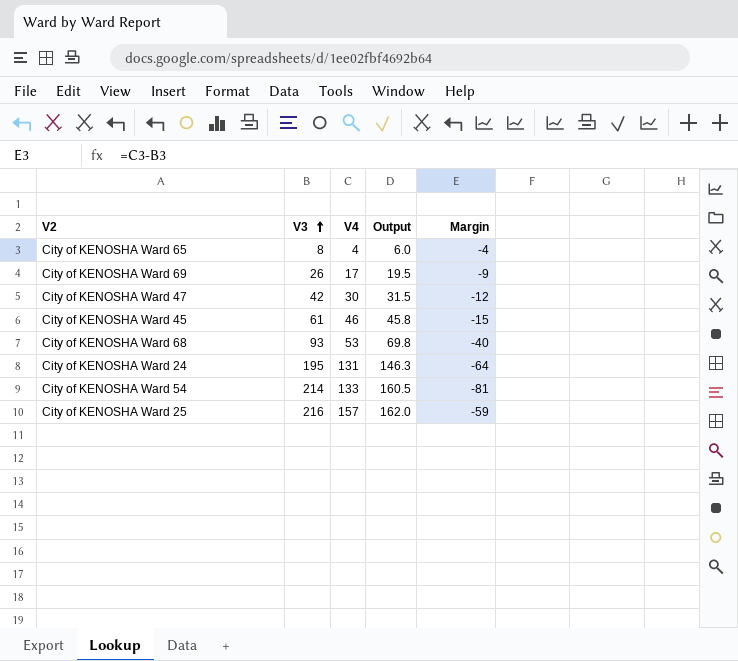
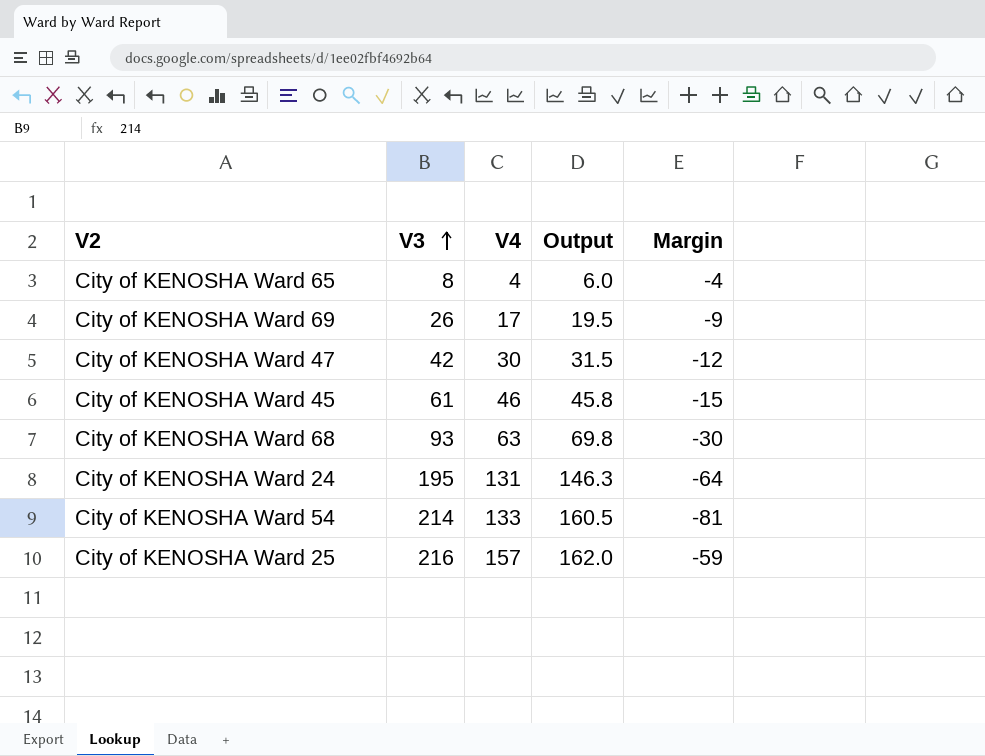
City of KENOSHA Ward 68 | V4: 53 -> 63
City of KENOSHA Ward 68 | Margin: -40 -> -30

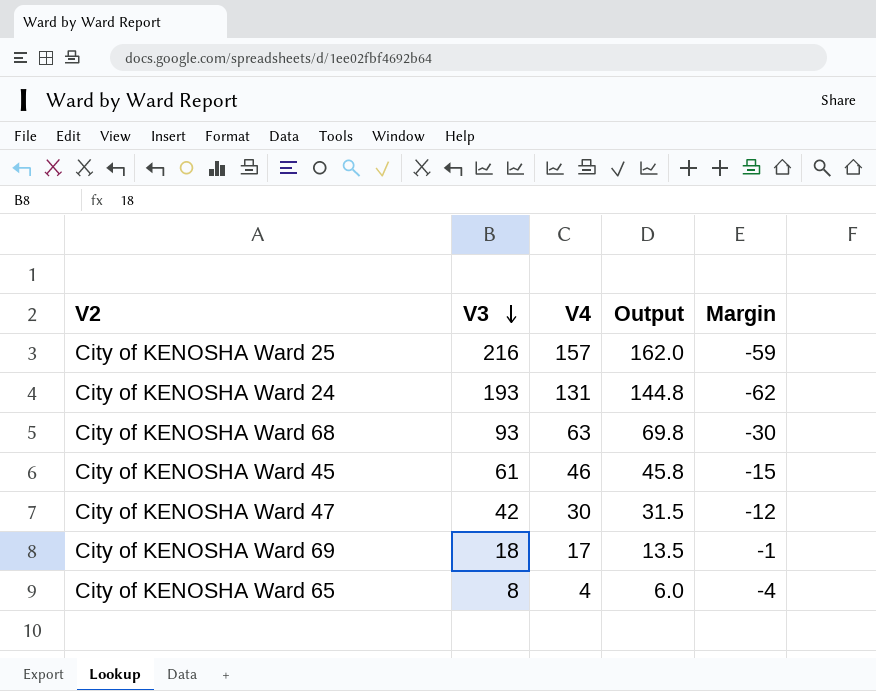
row order: V3 ascending -> V3 descending
row City of KENOSHA Ward 54: 214 | 133 | 160.5 | -81 -> none
City of KENOSHA Ward 24 | V3: 195 -> 193
City of KENOSHA Ward 24 | Output: 146.3 -> 144.8
City of KENOSHA Ward 24 | Margin: -64 -> -62
City of KENOSHA Ward 69 | V3: 26 -> 18
City of KENOSHA Ward 69 | Output: 19.5 -> 13.5
City of KENOSHA Ward 69 | Margin: -9 -> -1

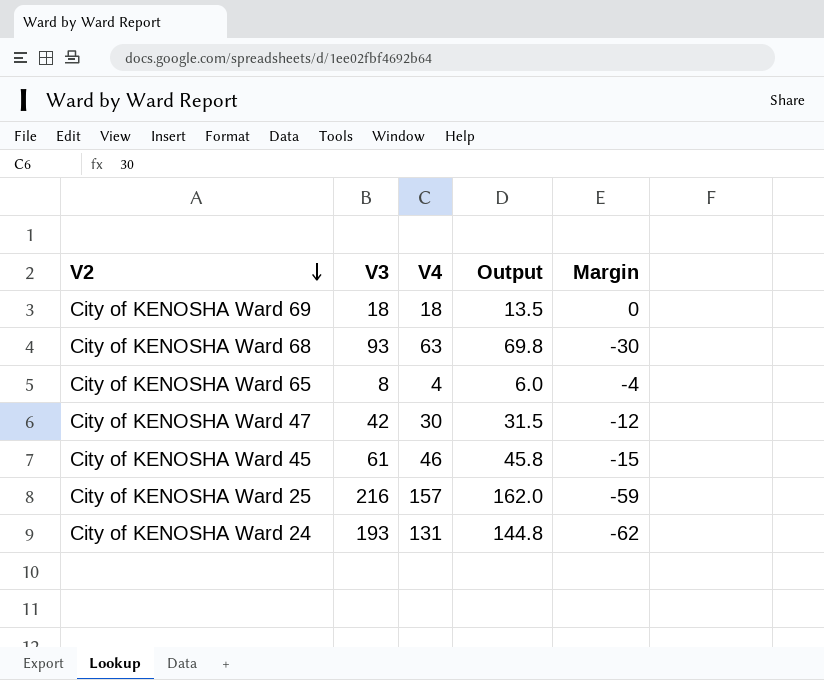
row order: V3 descending -> V2 descending
City of KENOSHA Ward 69 | V4: 17 -> 18
City of KENOSHA Ward 69 | Margin: -1 -> 0

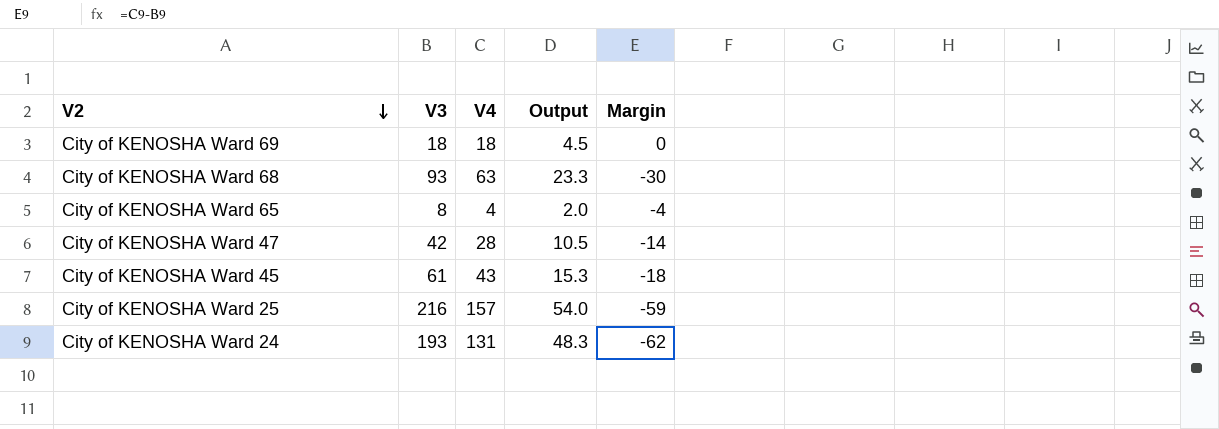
column Output | formula: [V3] * 0.75 -> [V3] * 0.25
City of KENOSHA Ward 47 | V4: 30 -> 28
City of KENOSHA Ward 47 | Margin: -12 -> -14
City of KENOSHA Ward 45 | V4: 46 -> 43
City of KENOSHA Ward 45 | Margin: -15 -> -18

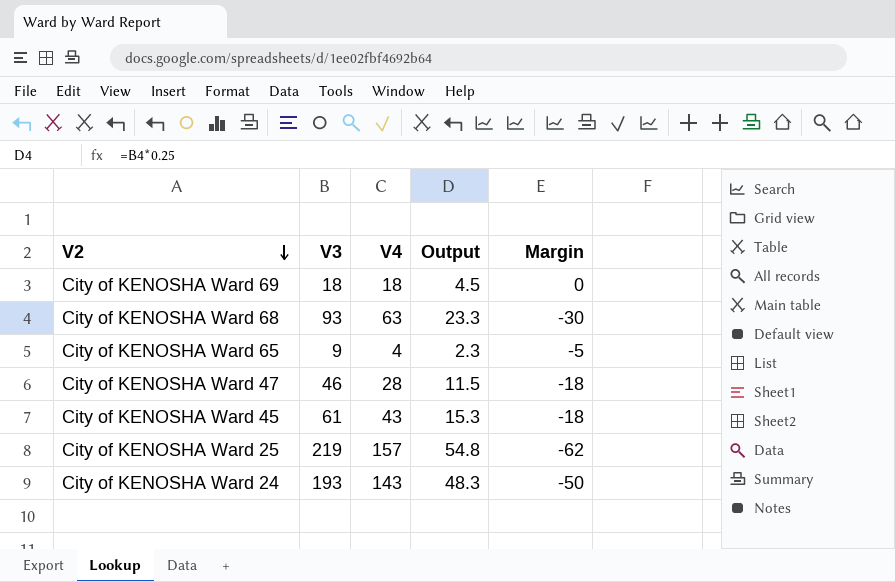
City of KENOSHA Ward 65 | V3: 8 -> 9
City of KENOSHA Ward 65 | Output: 2.0 -> 2.3
City of KENOSHA Ward 65 | Margin: -4 -> -5
City of KENOSHA Ward 47 | V3: 42 -> 46
City of KENOSHA Ward 47 | Output: 10.5 -> 11.5
City of KENOSHA Ward 47 | Margin: -14 -> -18
City of KENOSHA Ward 25 | V3: 216 -> 219
City of KENOSHA Ward 25 | Output: 54.0 -> 54.8
City of KENOSHA Ward 25 | Margin: -59 -> -62
City of KENOSHA Ward 24 | V4: 131 -> 143
City of KENOSHA Ward 24 | Margin: -62 -> -50

